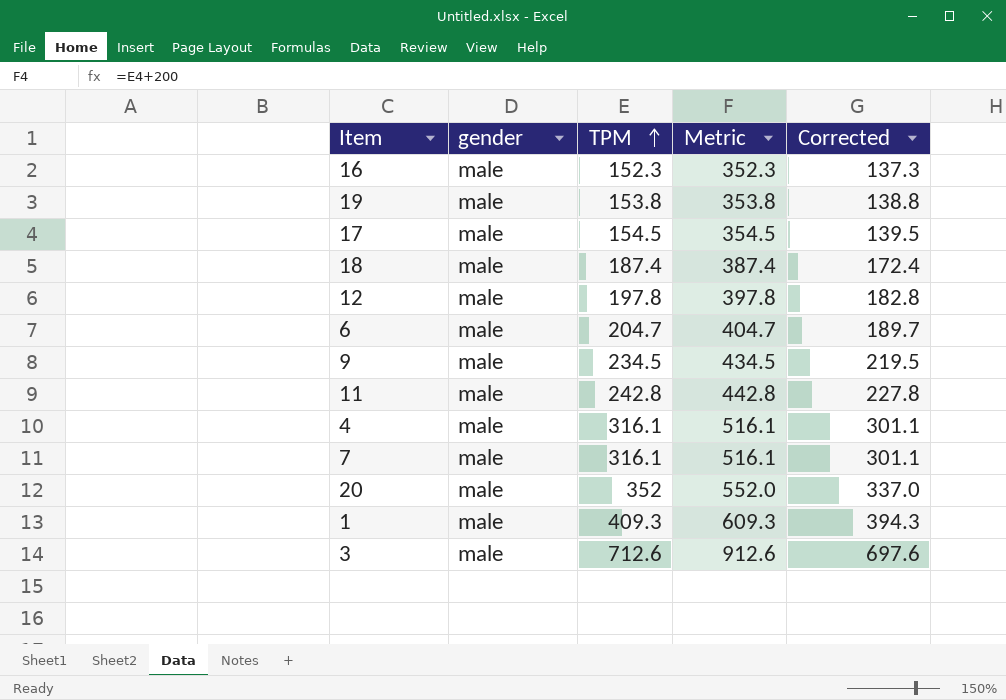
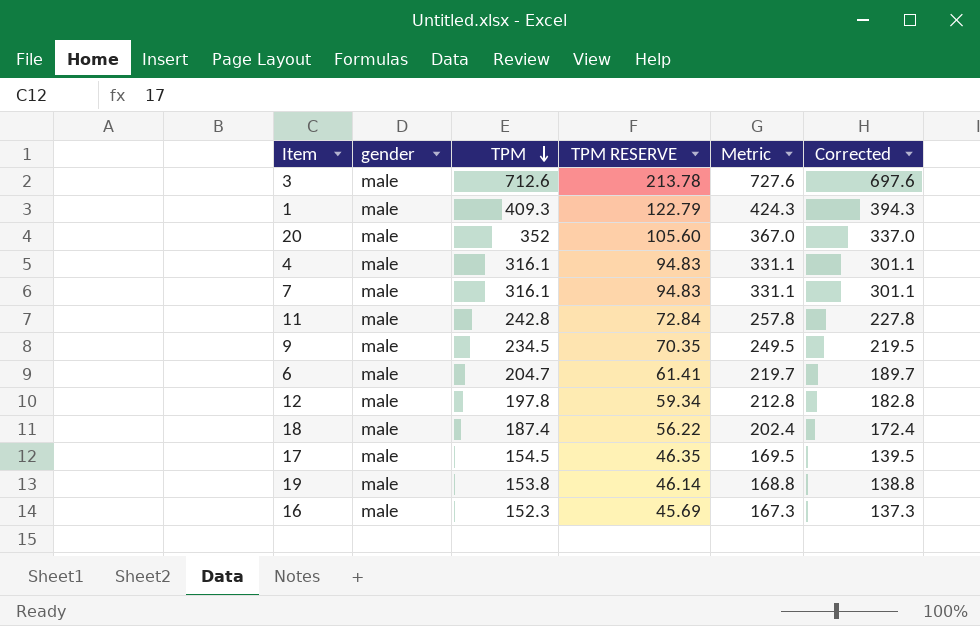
row order: TPM ascending -> TPM descending
column TPM RESERVE | formula: none -> [TPM] * 0.3
column Metric | formula: [TPM] + 200 -> [TPM] + 15

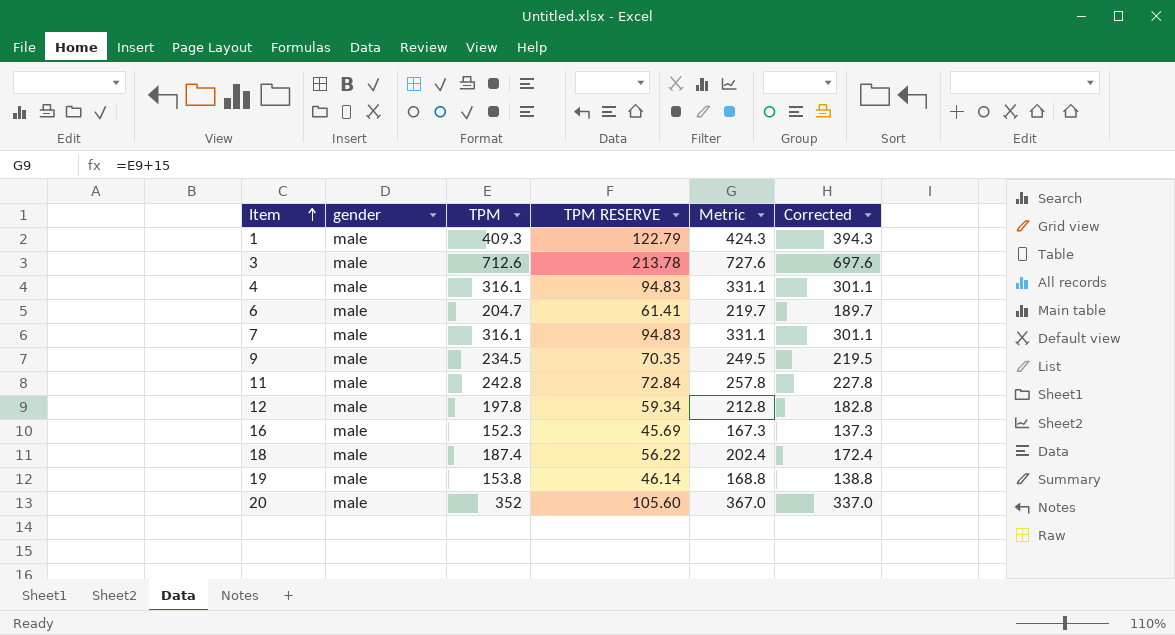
row order: TPM descending -> Item ascending
row 17: male | 154.5 | 46.35 | 169.5 | 139.5 -> none

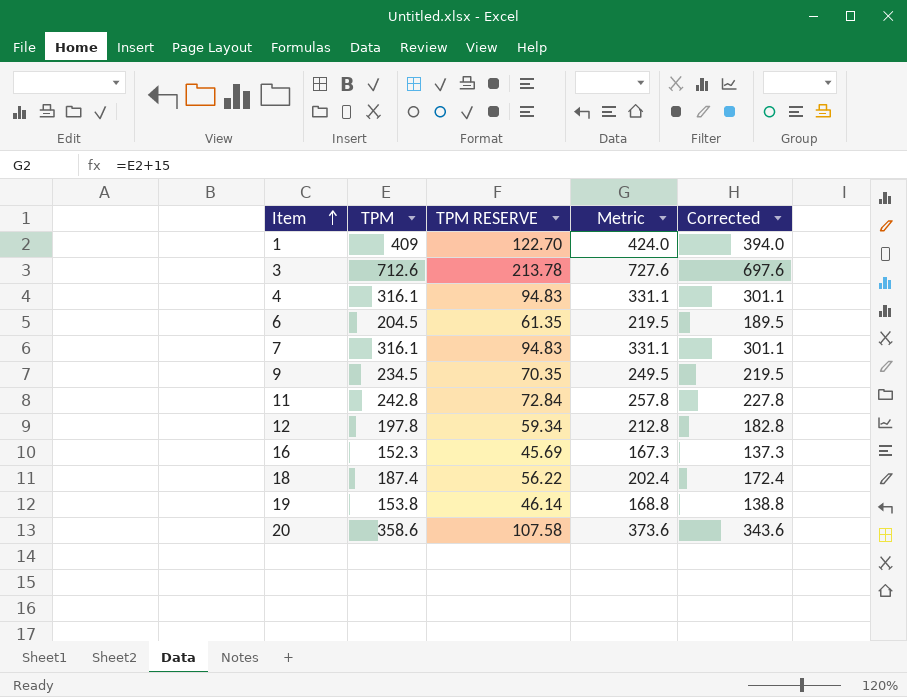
column gender | position: 2 -> none
1 | TPM: 409.3 -> 409
1 | TPM RESERVE: 122.79 -> 122.70
1 | Metric: 424.3 -> 424.0
1 | Corrected: 394.3 -> 394.0
6 | TPM: 204.7 -> 204.5
6 | TPM RESERVE: 61.41 -> 61.35
6 | Metric: 219.7 -> 219.5
6 | Corrected: 189.7 -> 189.5
20 | TPM: 352 -> 358.6
20 | TPM RESERVE: 105.60 -> 107.58
20 | Metric: 367.0 -> 373.6
20 | Corrected: 337.0 -> 343.6

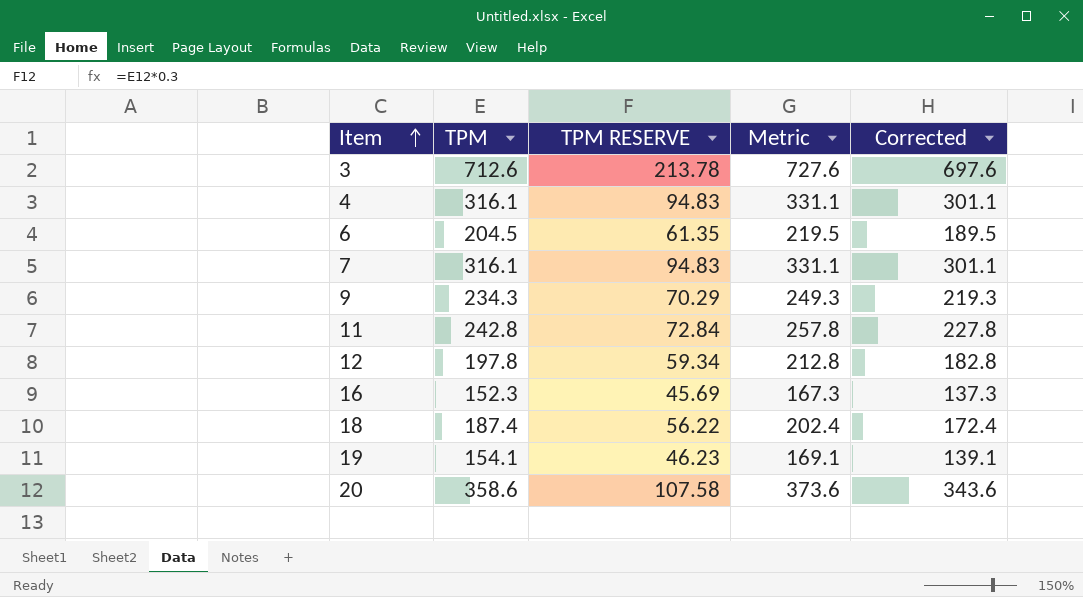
row 1: 409 | 122.70 | 424.0 | 394.0 -> none
9 | TPM: 234.5 -> 234.3
9 | TPM RESERVE: 70.35 -> 70.29
9 | Metric: 249.5 -> 249.3
9 | Corrected: 219.5 -> 219.3
19 | TPM: 153.8 -> 154.1
19 | TPM RESERVE: 46.14 -> 46.23
19 | Metric: 168.8 -> 169.1
19 | Corrected: 138.8 -> 139.1

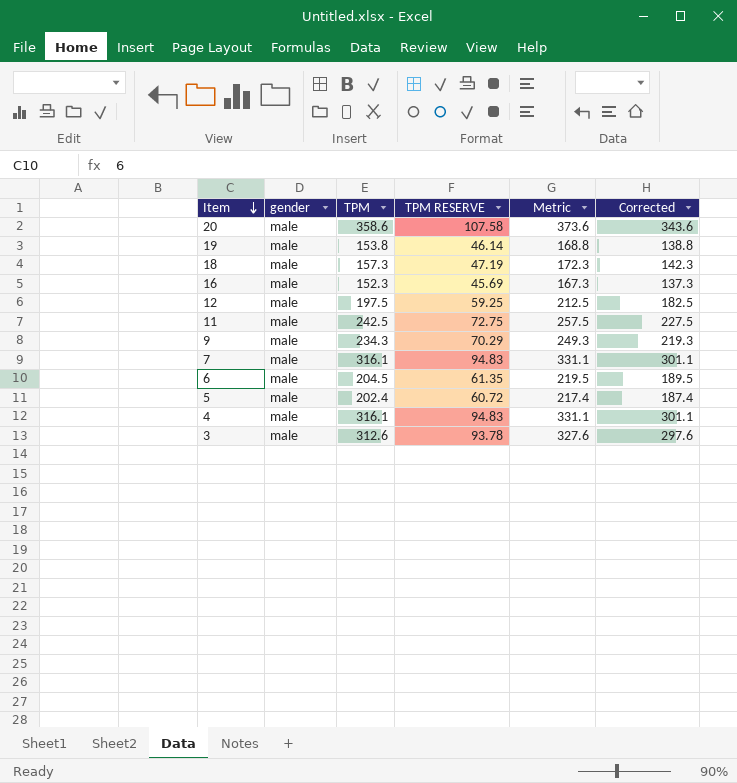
row order: Item ascending -> Item descending
column gender | position: none -> 2
19 | TPM: 154.1 -> 153.8
19 | TPM RESERVE: 46.23 -> 46.14
19 | Metric: 169.1 -> 168.8
19 | Corrected: 139.1 -> 138.8
18 | TPM: 187.4 -> 157.3
18 | TPM RESERVE: 56.22 -> 47.19
18 | Metric: 202.4 -> 172.3
18 | Corrected: 172.4 -> 142.3
12 | TPM: 197.8 -> 197.5
12 | TPM RESERVE: 59.34 -> 59.25
12 | Metric: 212.8 -> 212.5
12 | Corrected: 182.8 -> 182.5
11 | TPM: 242.8 -> 242.5
11 | TPM RESERVE: 72.84 -> 72.75
11 | Metric: 257.8 -> 257.5
11 | Corrected: 227.8 -> 227.5
row 5: none -> male | 202.4 | 60.72 | 217.4 | 187.4
3 | TPM: 712.6 -> 312.6
3 | TPM RESERVE: 213.78 -> 93.78
3 | Metric: 727.6 -> 327.6
3 | Corrected: 697.6 -> 297.6

